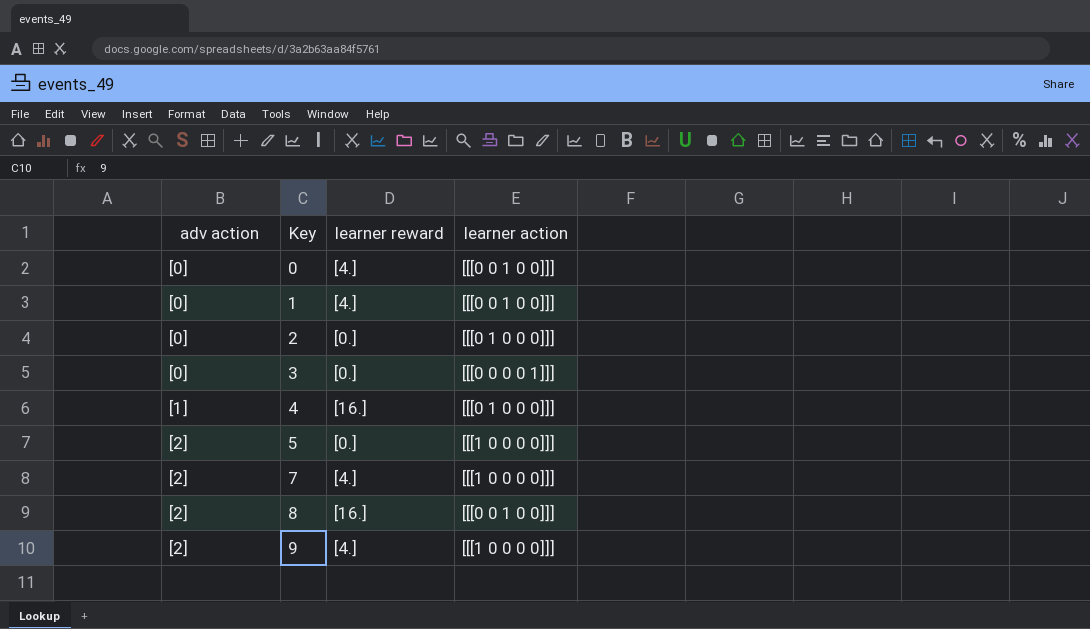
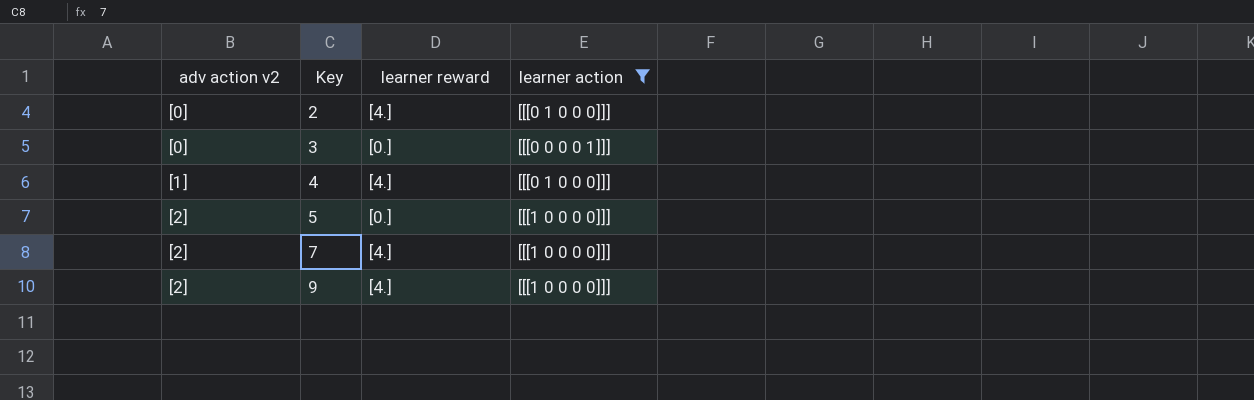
filter: none -> learner action != [[[0 0 1 0 0]]]
column name: adv action -> adv action v2
2 | learner reward: [0.] -> [4.]
4 | learner reward: [16.] -> [4.]

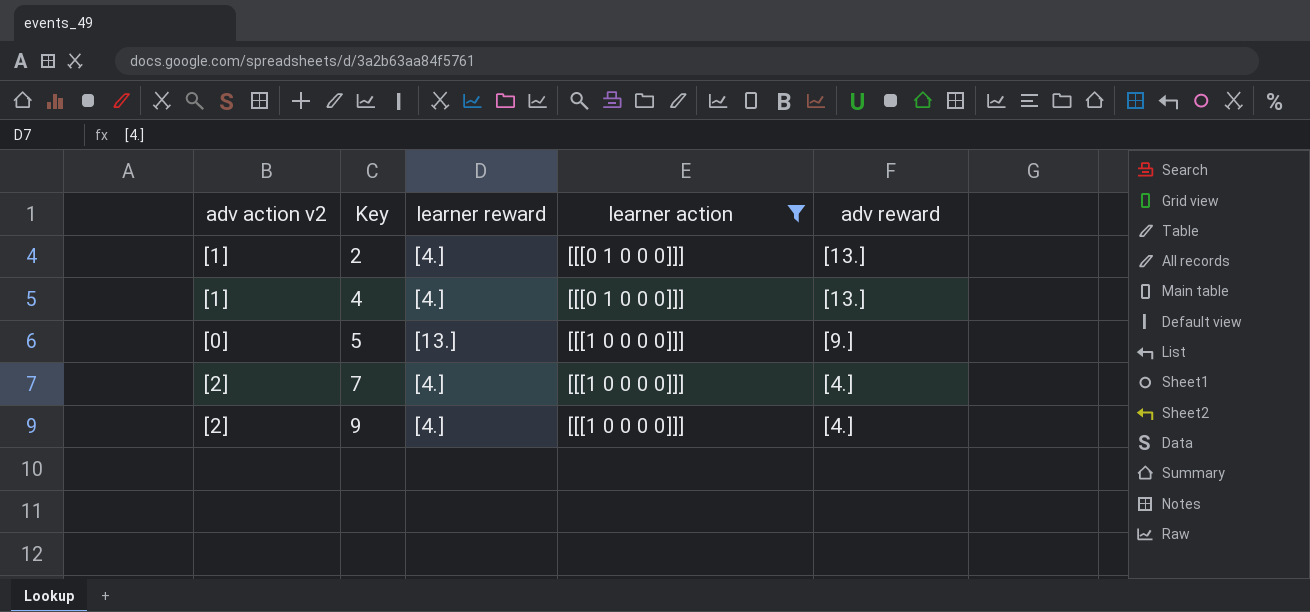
column adv reward | position: none -> 5
row 3: [0] | [0.] | [[[0 0 0 0 1]]] -> none
2 | adv action v2: [0] -> [1]
5 | adv action v2: [2] -> [0]
5 | learner reward: [0.] -> [13.]

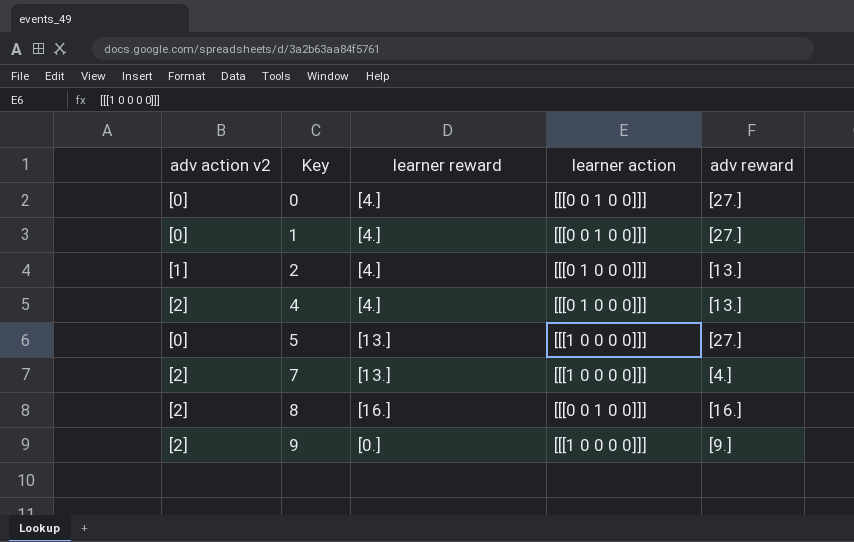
filter: learner action != [[[0 0 1 0 0]]] -> none
4 | adv action v2: [1] -> [2]
5 | adv reward: [9.] -> [27.]
7 | learner reward: [4.] -> [13.]
9 | learner reward: [4.] -> [0.]
9 | adv reward: [4.] -> [9.]

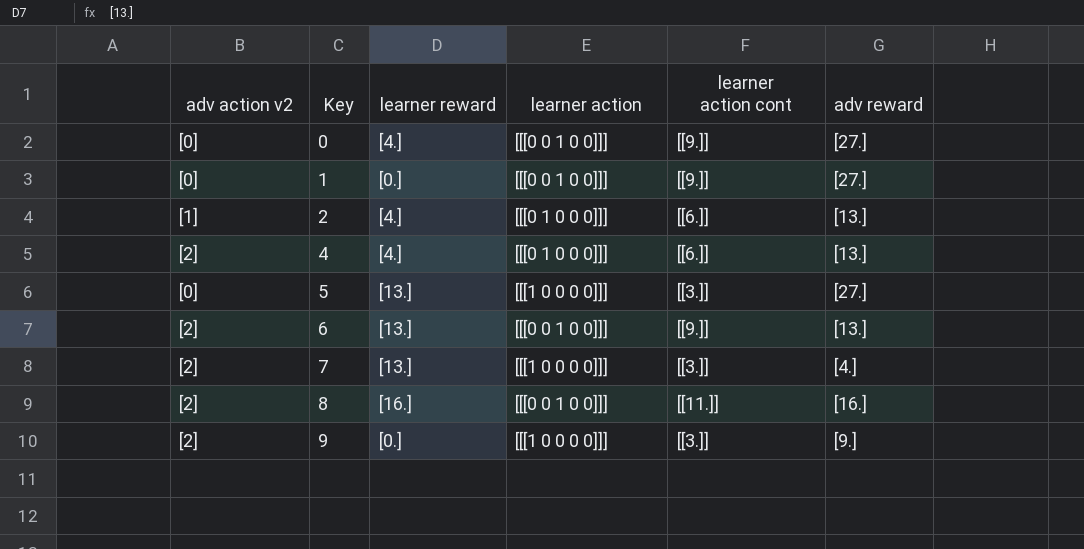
column learner action cont | position: none -> 5
1 | learner reward: [4.] -> [0.]
row 6: none -> [2] | [13.] | [[[0 0 1 0 0]]] | [[9.]] | [13.]

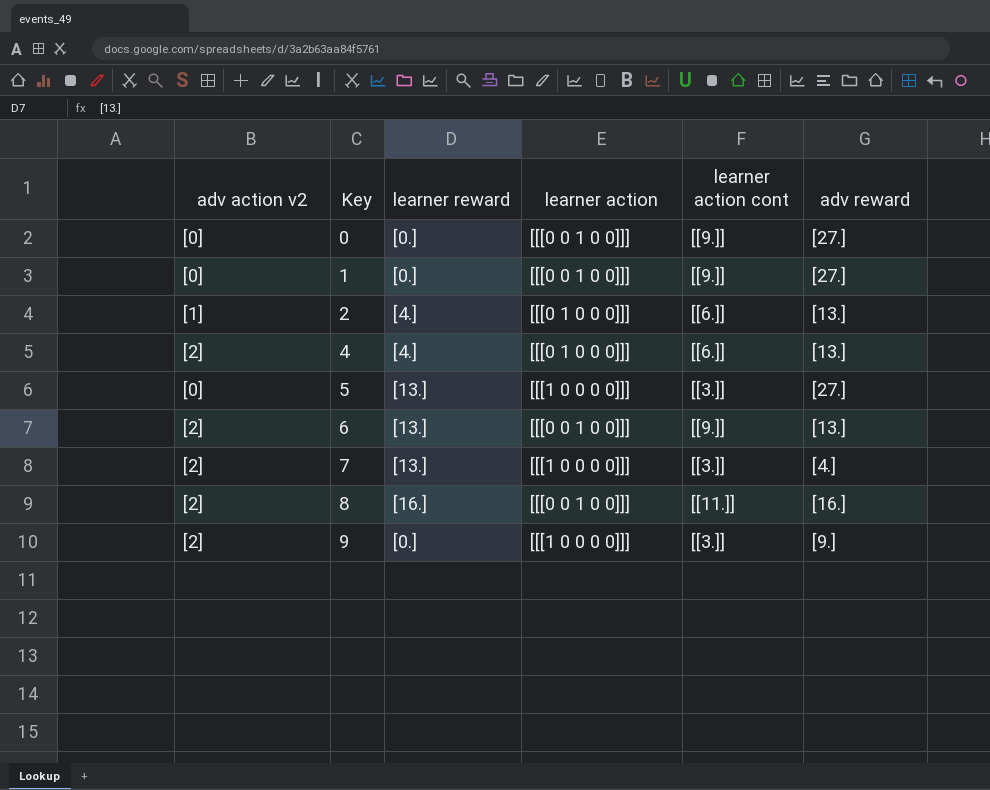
0 | learner reward: [4.] -> [0.]

